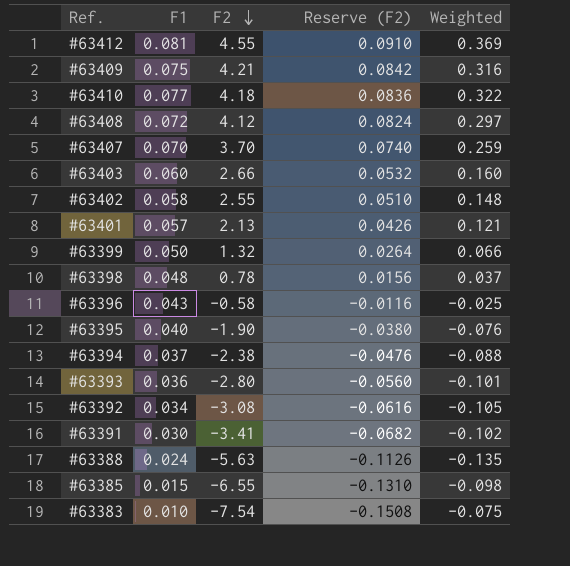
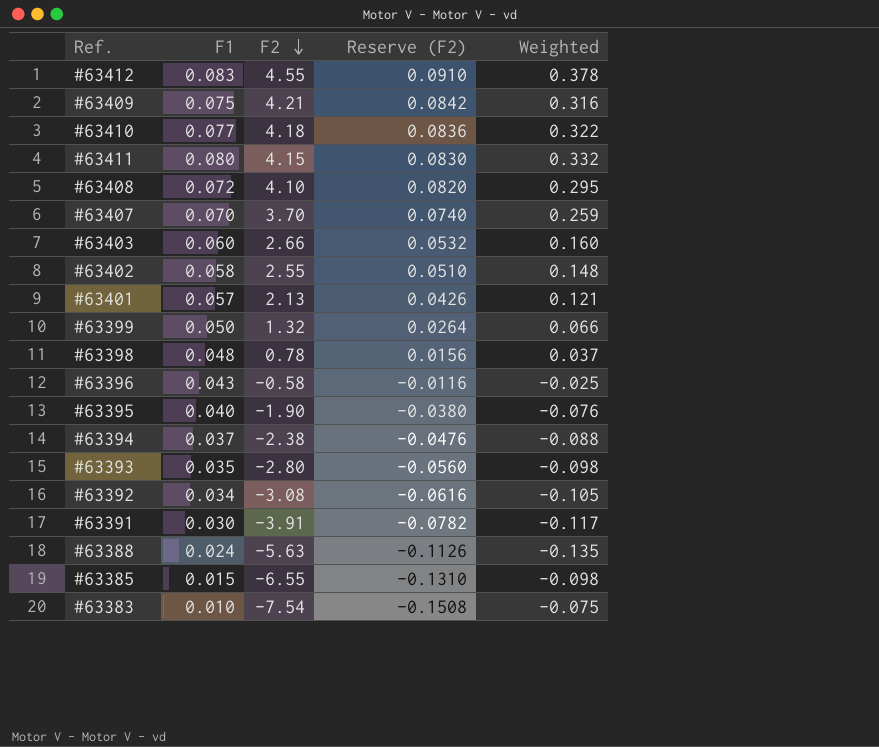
#63412 | F1: 0.081 -> 0.083
#63412 | Weighted: 0.369 -> 0.378
row #63411: none -> 0.080 | 4.15 | 0.0830 | 0.332
#63408 | F2: 4.12 -> 4.10
#63408 | Reserve (F2): 0.0824 -> 0.0820
#63408 | Weighted: 0.297 -> 0.295
#63393 | F1: 0.036 -> 0.035
#63393 | Weighted: -0.101 -> -0.098
#63391 | F2: -3.41 -> -3.91
#63391 | Reserve (F2): -0.0682 -> -0.0782
#63391 | Weighted: -0.102 -> -0.117

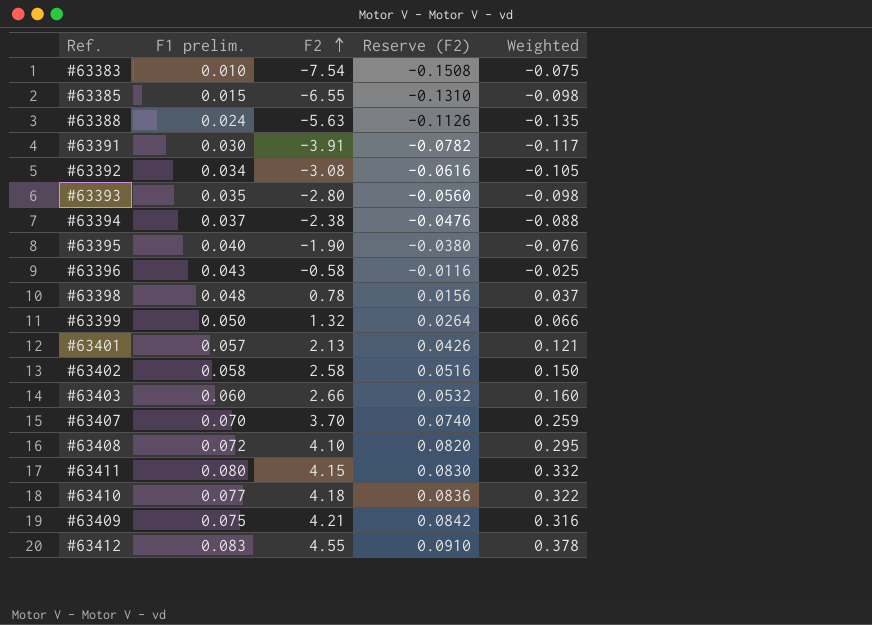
row order: F2 descending -> F2 ascending
column name: F1 -> F1 prelim.
#63402 | F2: 2.55 -> 2.58
#63402 | Reserve (F2): 0.0510 -> 0.0516
#63402 | Weighted: 0.148 -> 0.150

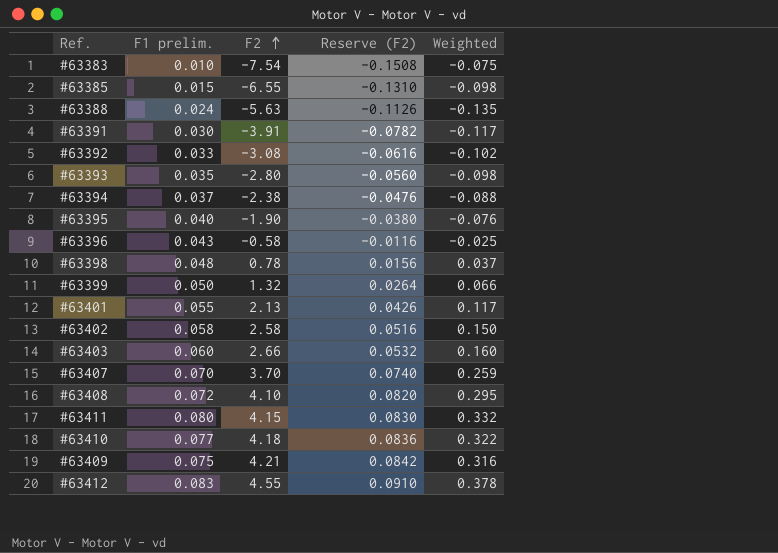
#63392 | F1 prelim.: 0.034 -> 0.033
#63392 | Weighted: -0.105 -> -0.102
#63401 | F1 prelim.: 0.057 -> 0.055
#63401 | Weighted: 0.121 -> 0.117

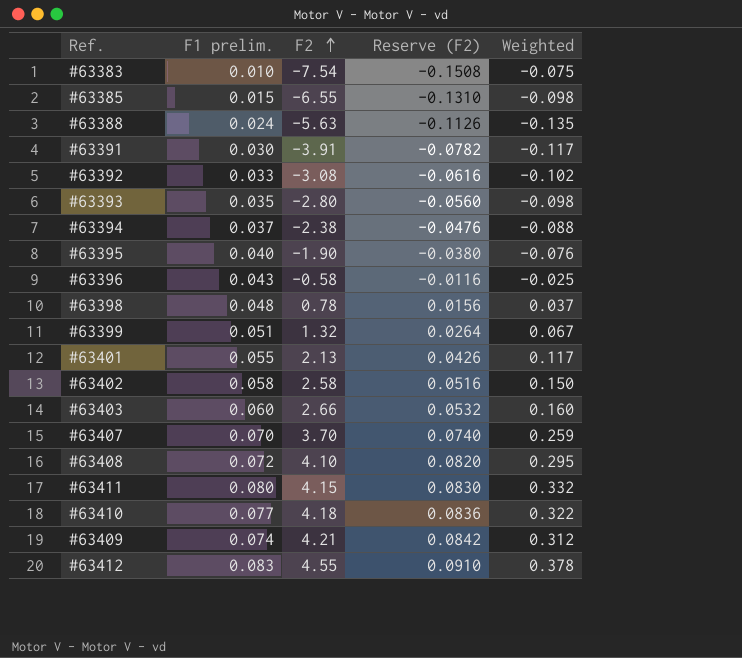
#63399 | F1 prelim.: 0.050 -> 0.051
#63399 | Weighted: 0.066 -> 0.067
#63409 | F1 prelim.: 0.075 -> 0.074
#63409 | Weighted: 0.316 -> 0.312

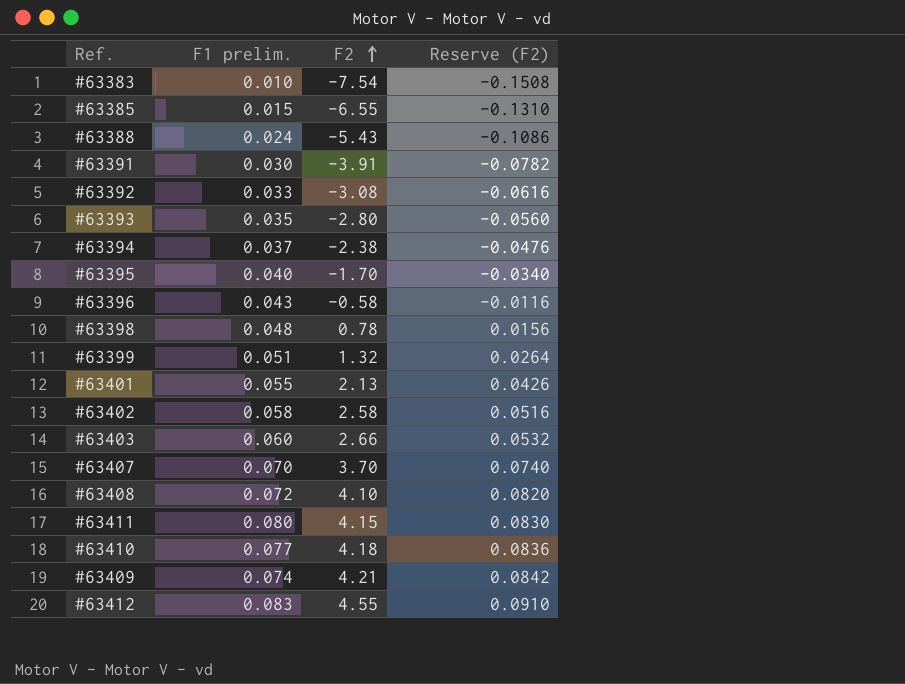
column Weighted | formula: [F1 prelim.] * [F2] -> none
#63388 | F2: -5.63 -> -5.43
#63388 | Reserve (F2): -0.1126 -> -0.1086
#63395 | F2: -1.90 -> -1.70
#63395 | Reserve (F2): -0.0380 -> -0.0340

